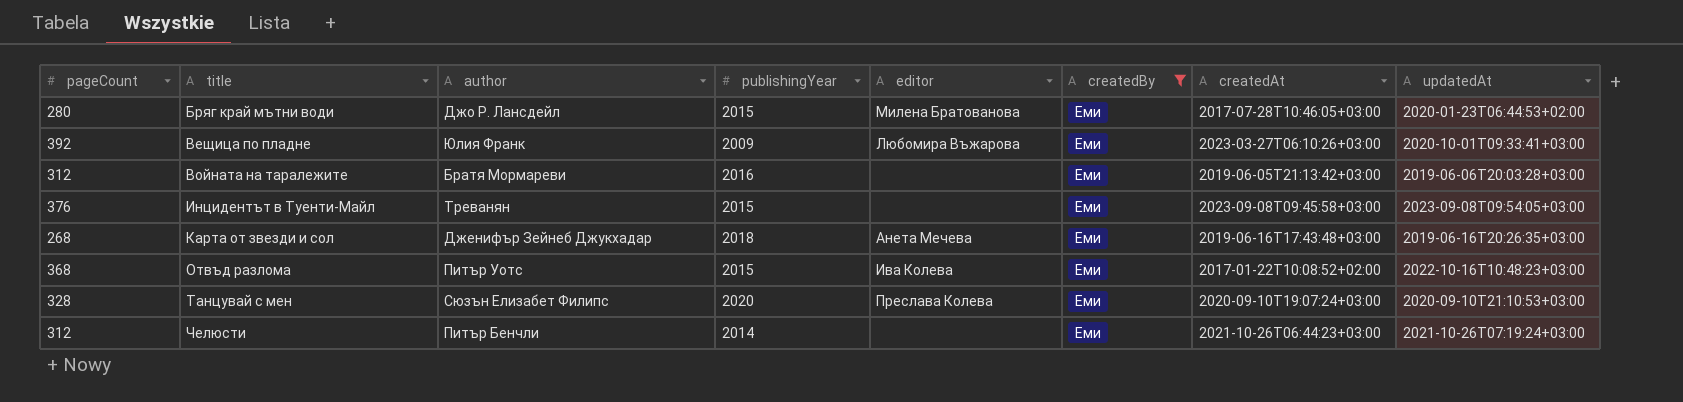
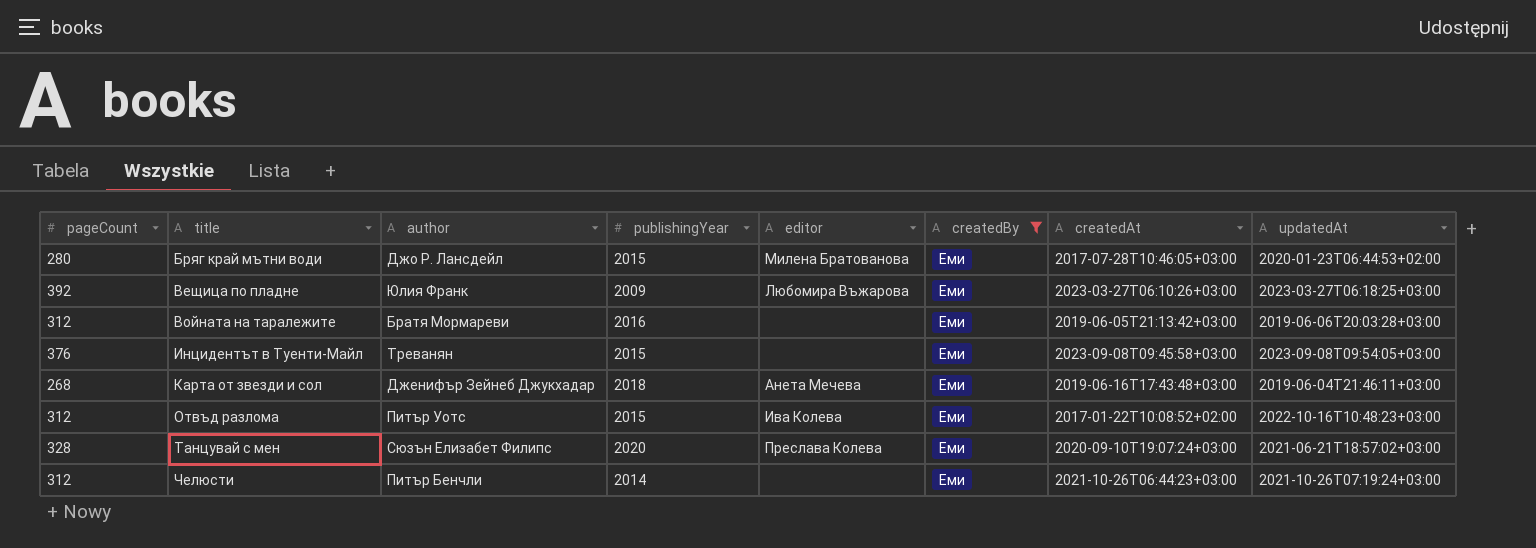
Вещица по пладне | updatedAt: 2020-10-01T09:33:41+03:00 -> 2023-03-27T06:18:25+03:00
Карта от звезди и сол | updatedAt: 2019-06-16T20:26:35+03:00 -> 2019-06-04T21:46:11+03:00
Отвъд разлома | pageCount: 368 -> 312
Танцувай с мен | updatedAt: 2020-09-10T21:10:53+03:00 -> 2021-06-21T18:57:02+03:00

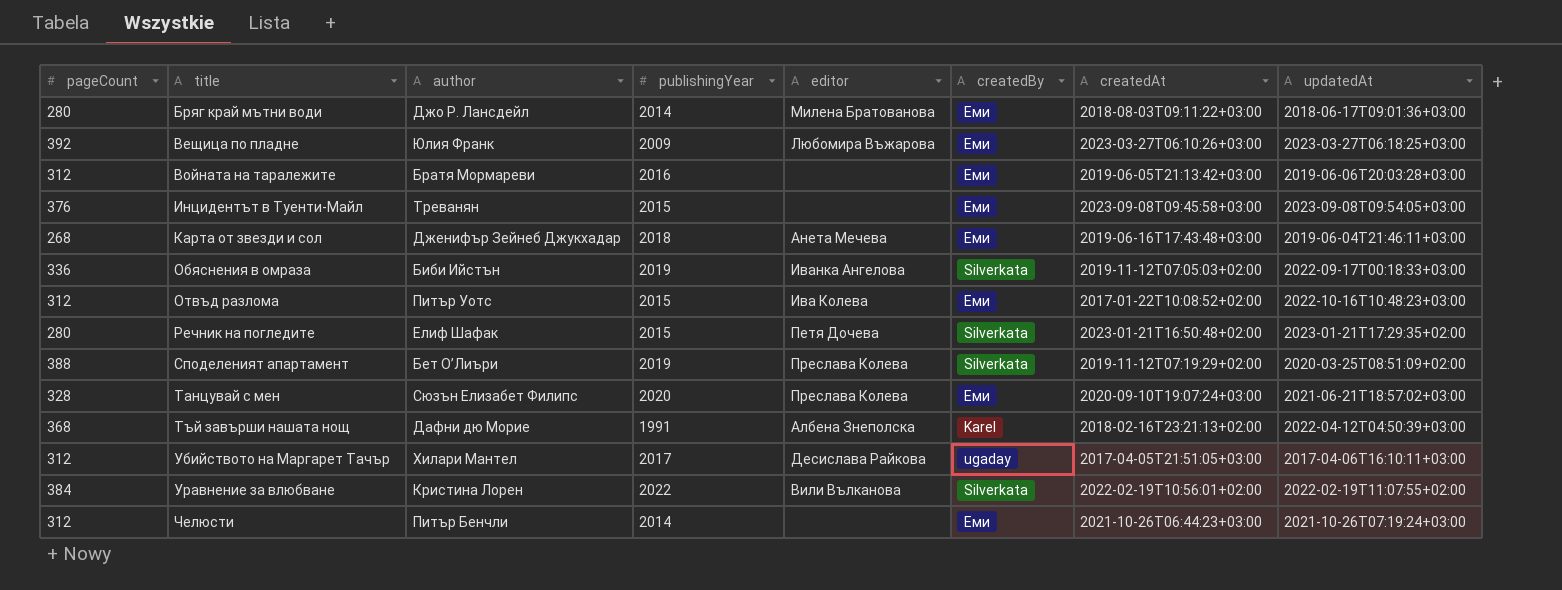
filter: createdBy = Еми -> none
Бряг край мътни води | publishingYear: 2015 -> 2014
Бряг край мътни води | createdAt: 2017-07-28T10:46:05+03:00 -> 2018-08-03T09:11:22+03:00
Бряг край мътни води | updatedAt: 2020-01-23T06:44:53+02:00 -> 2018-06-17T09:01:36+03:00

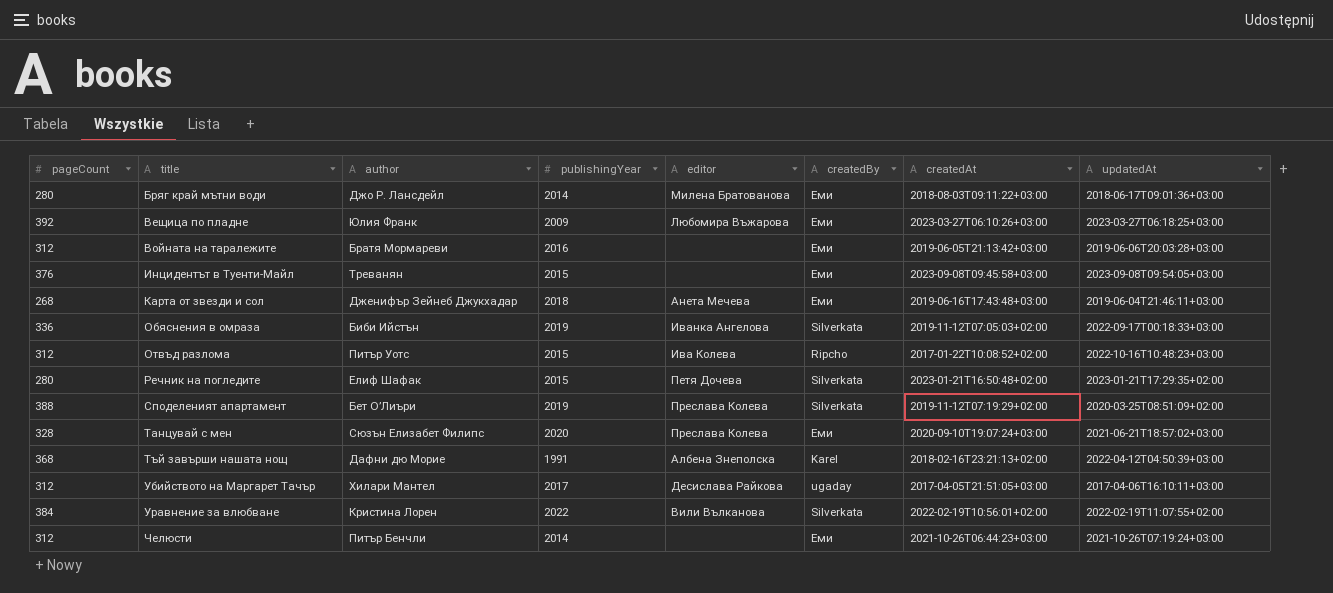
Отвъд разлома | createdBy: Еми -> Ripcho

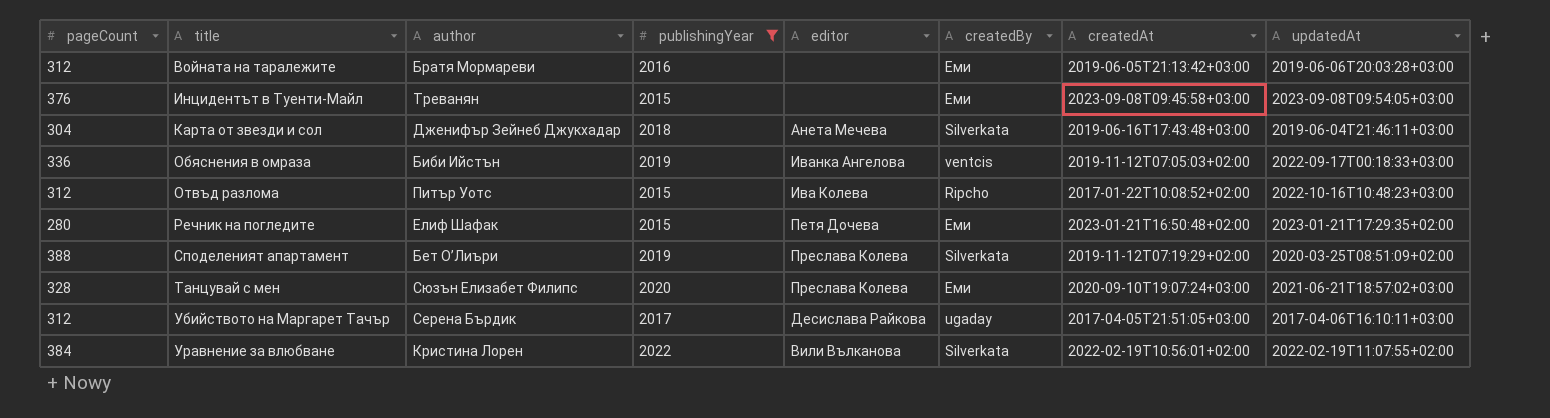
filter: none -> publishingYear >= 2015
Карта от звезди и сол | pageCount: 268 -> 304
Карта от звезди и сол | createdBy: Еми -> Silverkata
Обяснения в омраза | createdBy: Silverkata -> ventcis
Речник на погледите | createdBy: Silverkata -> Еми
Убийството на Маргарет Тачър | author: Хилари Мантел -> Серена Бърдик

